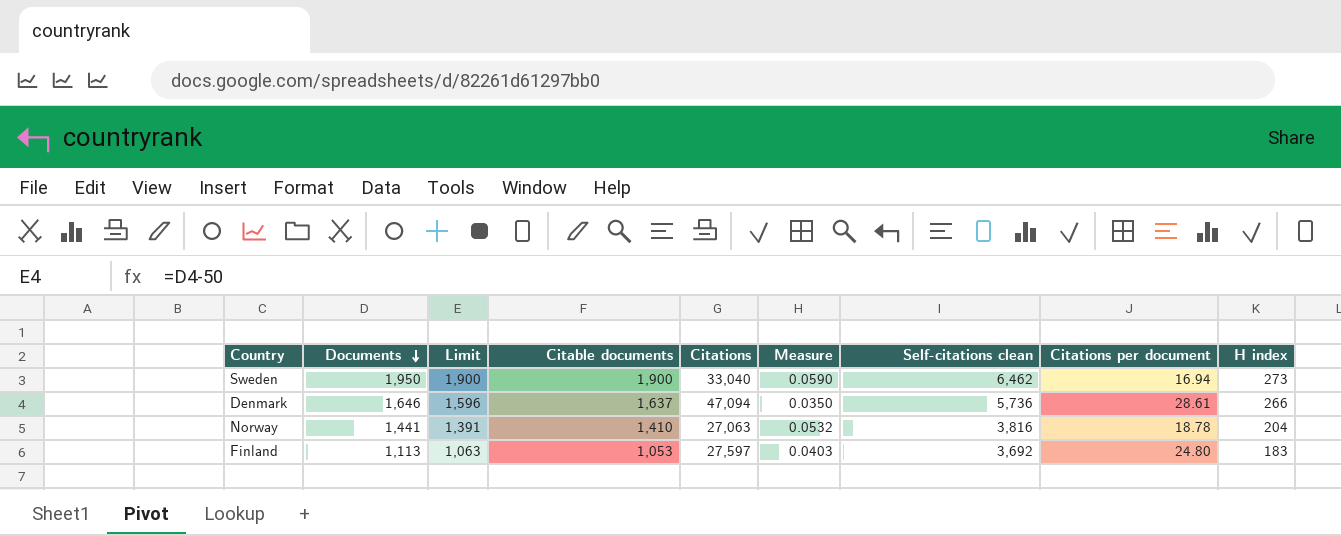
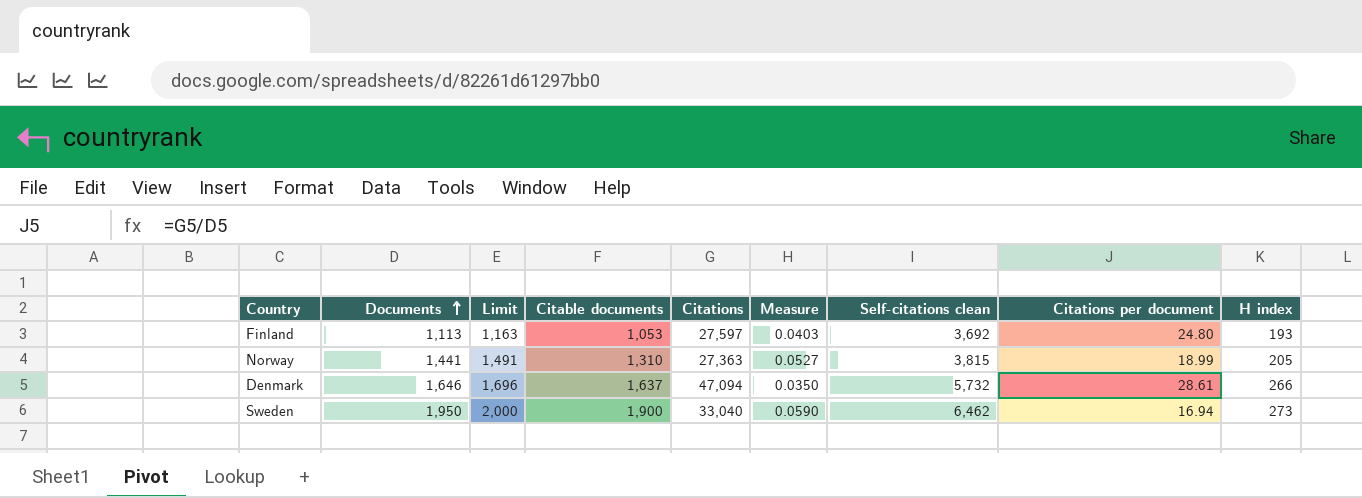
row order: Documents descending -> Documents ascending
column Limit | formula: [Documents] - 50 -> [Documents] + 50
Finland | H index: 183 -> 193
Norway | Citable documents: 1,410 -> 1,310
Norway | Citations: 27,063 -> 27,363
Norway | Measure: 0.0532 -> 0.0527
Norway | Self-citations clean: 3,816 -> 3,815
Norway | Citations per document: 18.78 -> 18.99
Norway | H index: 204 -> 205
Denmark | Self-citations clean: 5,736 -> 5,732

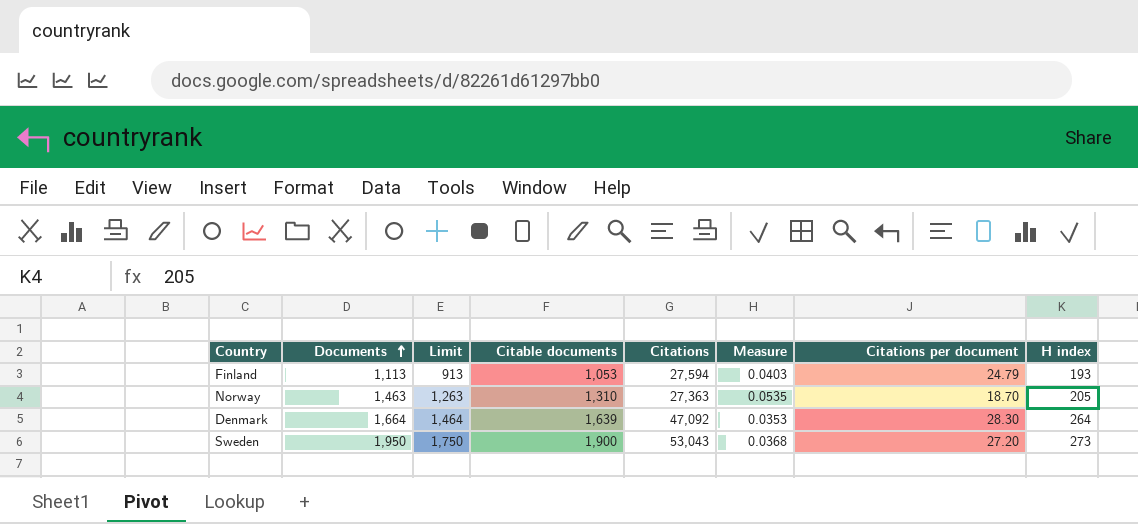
column Self-citations clean | position: 7 -> none
column Limit | formula: [Documents] + 50 -> [Documents] - 200
Finland | Citations: 27,597 -> 27,594
Finland | Citations per document: 24.80 -> 24.79
Norway | Documents: 1,441 -> 1,463
Norway | Measure: 0.0527 -> 0.0535
Norway | Citations per document: 18.99 -> 18.70
Denmark | Documents: 1,646 -> 1,664
Denmark | Citable documents: 1,637 -> 1,639
Denmark | Citations: 47,094 -> 47,092
Denmark | Measure: 0.0350 -> 0.0353
Denmark | Citations per document: 28.61 -> 28.30
Denmark | H index: 266 -> 264
Sweden | Citations: 33,040 -> 53,043
Sweden | Measure: 0.0590 -> 0.0368
Sweden | Citations per document: 16.94 -> 27.20

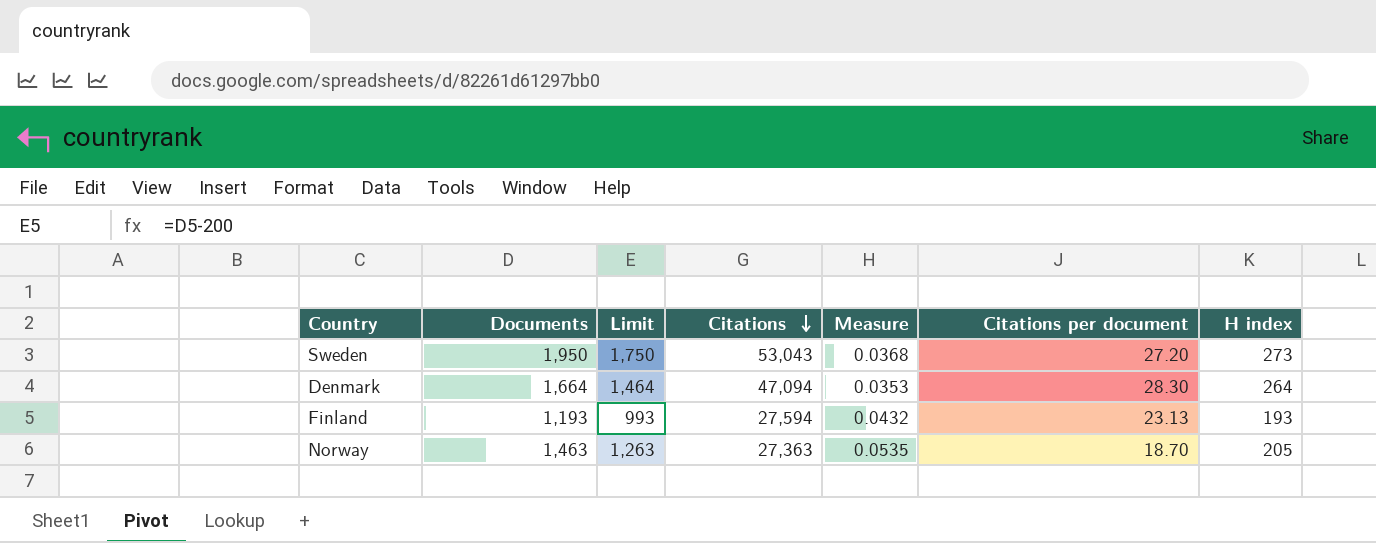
row order: Documents ascending -> Citations descending
column Citable documents | position: 4 -> none
Denmark | Citations: 47,092 -> 47,094
Finland | Documents: 1,113 -> 1,193
Finland | Limit: 913 -> 993
Finland | Measure: 0.0403 -> 0.0432
Finland | Citations per document: 24.79 -> 23.13

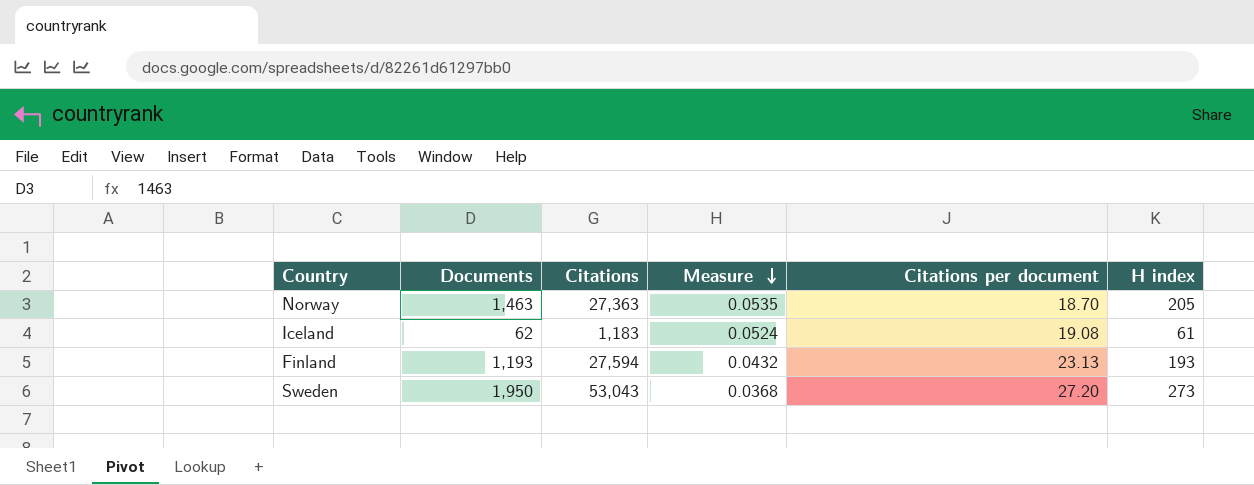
row order: Citations descending -> Measure descending
column Limit | formula: [Documents] - 200 -> none
row Denmark: 1,664 | 1,464 | 47,094 | 0.0353 | 28.30 | 264 -> none
row Iceland: none -> 62 | 1,183 | 0.0524 | 19.08 | 61

